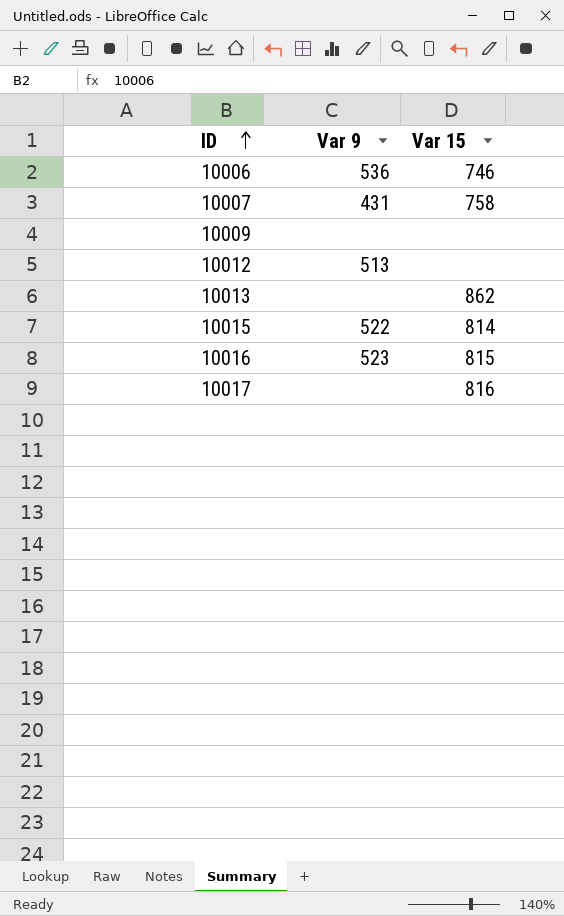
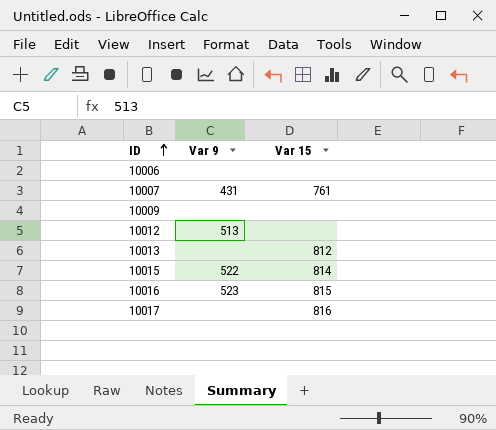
10006 | Var 9: 536 -> none
10006 | Var 15: 746 -> none
10007 | Var 15: 758 -> 761
10013 | Var 15: 862 -> 812

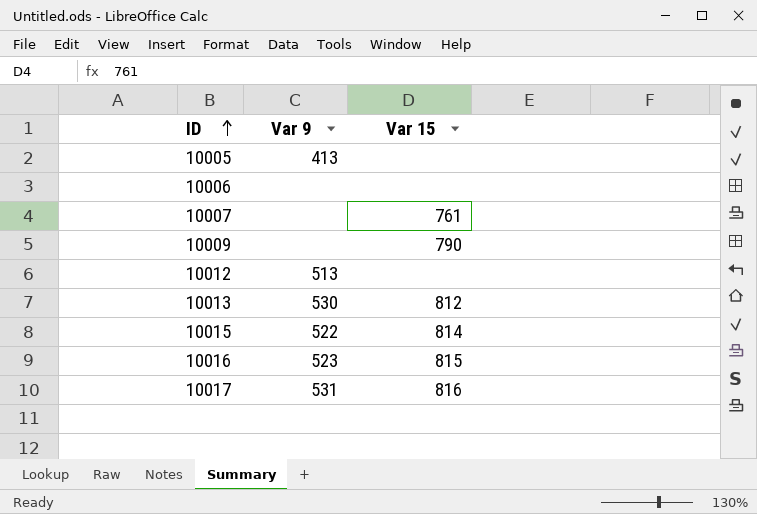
row 10005: none -> 413 | none
10007 | Var 9: 431 -> none
10009 | Var 15: none -> 790
10013 | Var 9: none -> 530
10017 | Var 9: none -> 531

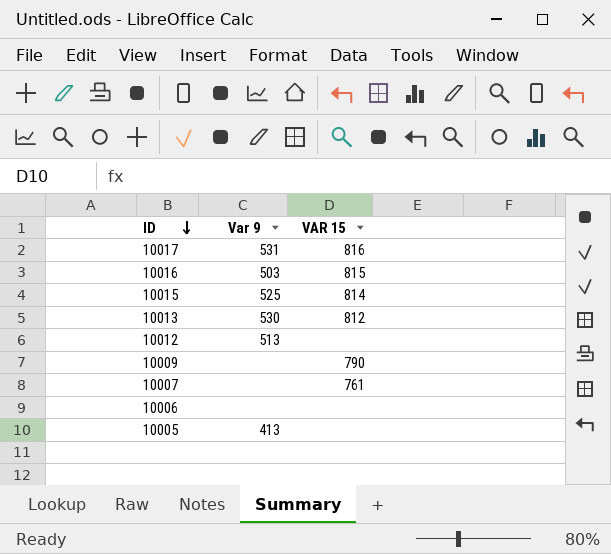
row order: ID ascending -> ID descending
column name: Var 15 -> VAR 15
10016 | Var 9: 523 -> 503
10015 | Var 9: 522 -> 525

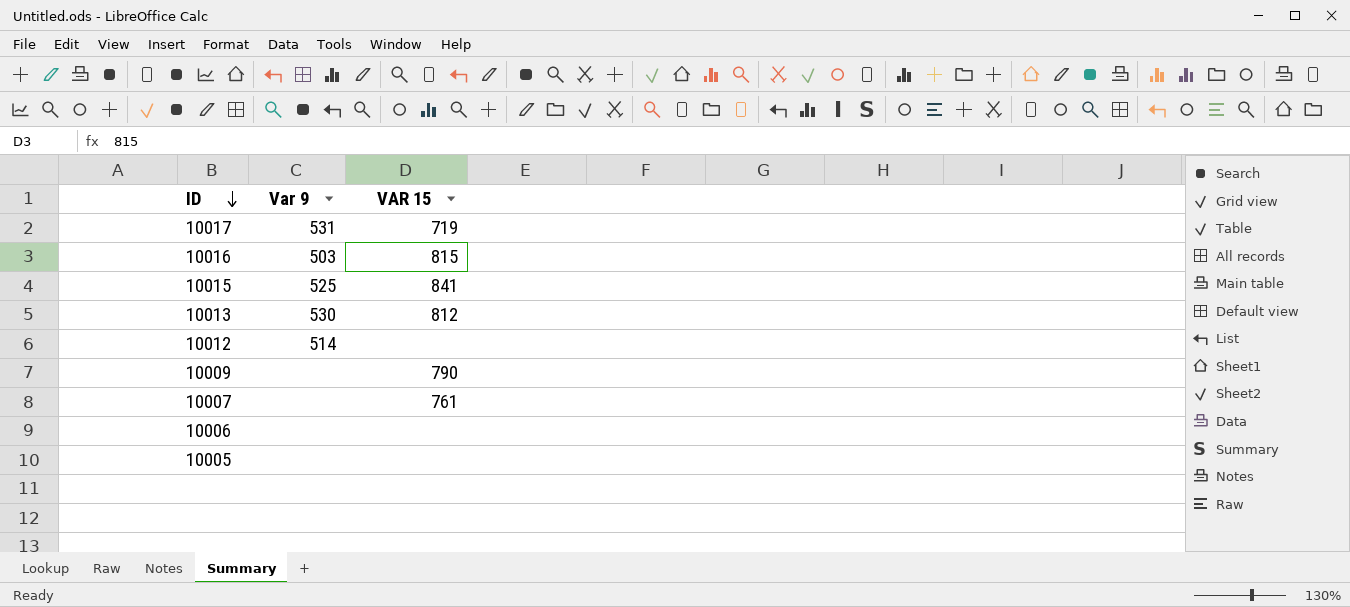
10017 | VAR 15: 816 -> 719
10015 | VAR 15: 814 -> 841
10012 | Var 9: 513 -> 514
10005 | Var 9: 413 -> none

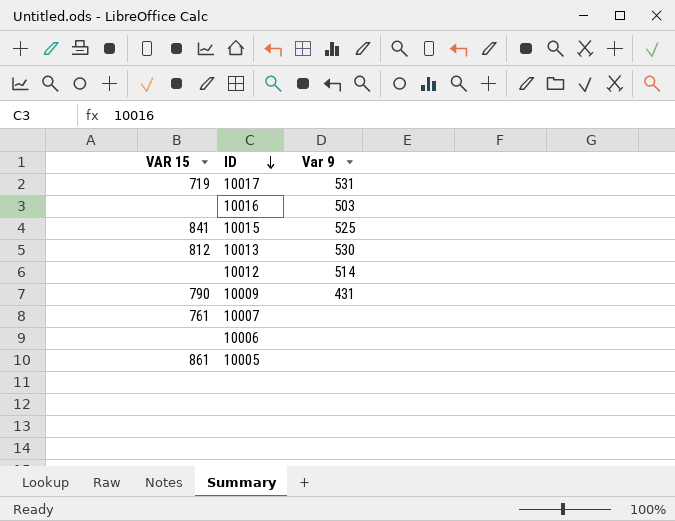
column VAR 15 | position: 3 -> 1
10016 | VAR 15: 815 -> none
10009 | Var 9: none -> 431
10005 | VAR 15: none -> 861

